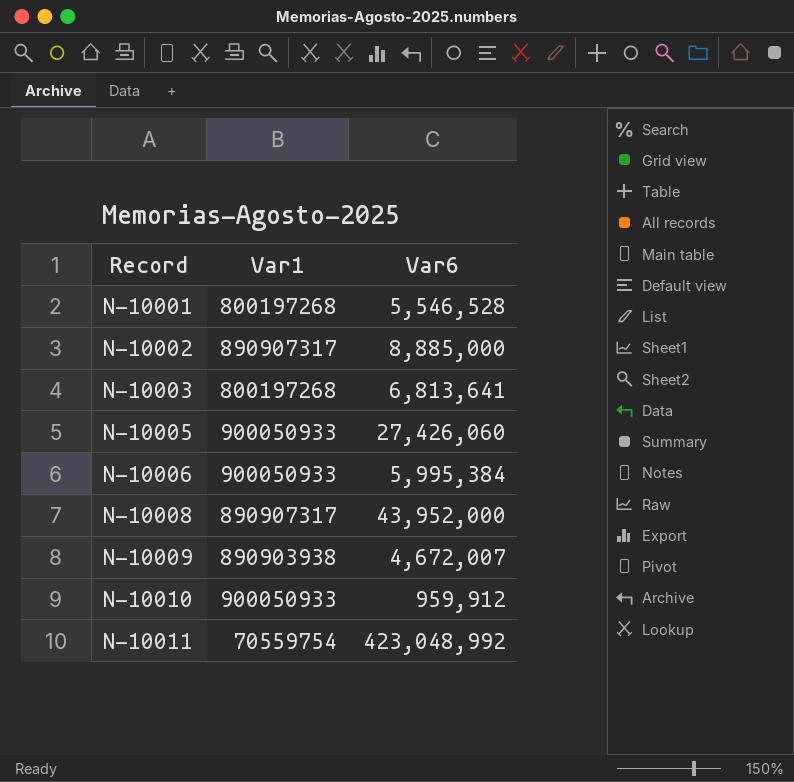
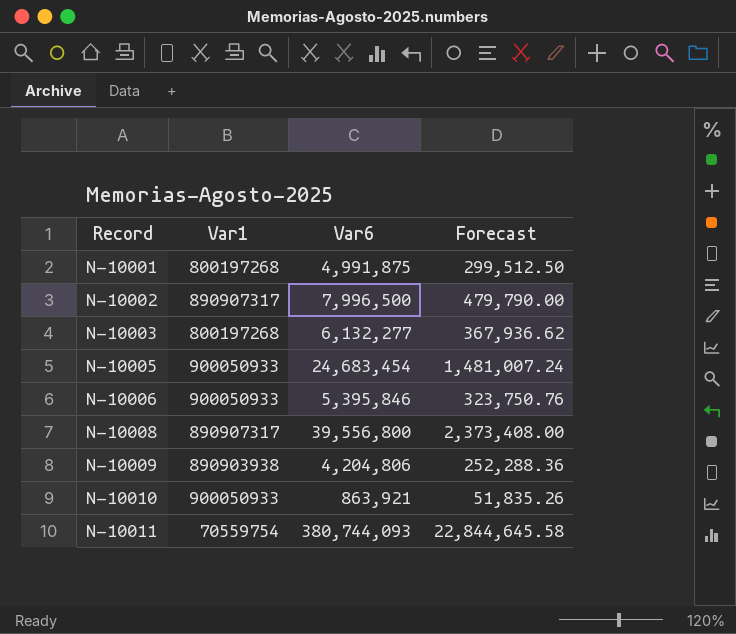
column Forecast | formula: none -> [Var6] * 0.06
N-10001 | Var6: 5,546,528 -> 4,991,875
N-10002 | Var6: 8,885,000 -> 7,996,500
N-10003 | Var6: 6,813,641 -> 6,132,277
N-10005 | Var6: 27,426,060 -> 24,683,454
N-10006 | Var6: 5,995,384 -> 5,395,846
N-10008 | Var6: 43,952,000 -> 39,556,800
N-10009 | Var6: 4,672,007 -> 4,204,806
N-10010 | Var6: 959,912 -> 863,921
N-10011 | Var6: 423,048,992 -> 380,744,093

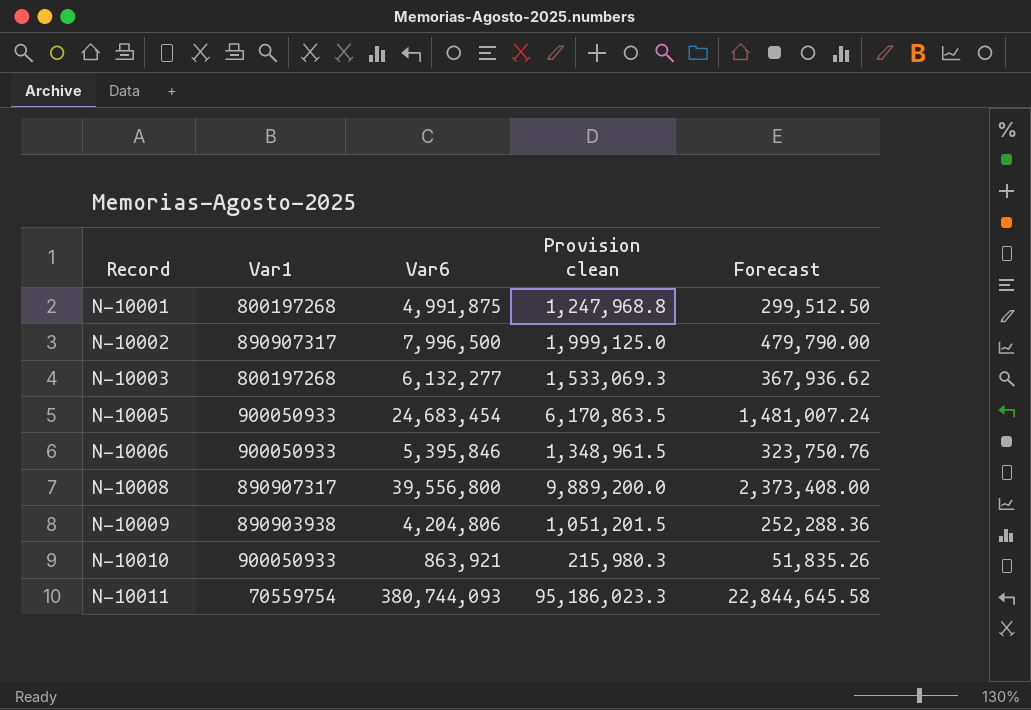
column Provision clean | formula: none -> [Var6] * 0.25

